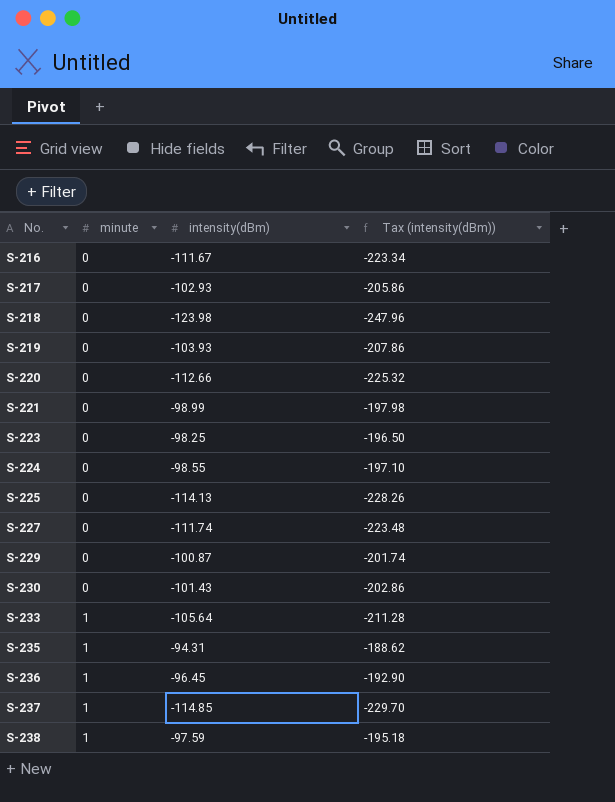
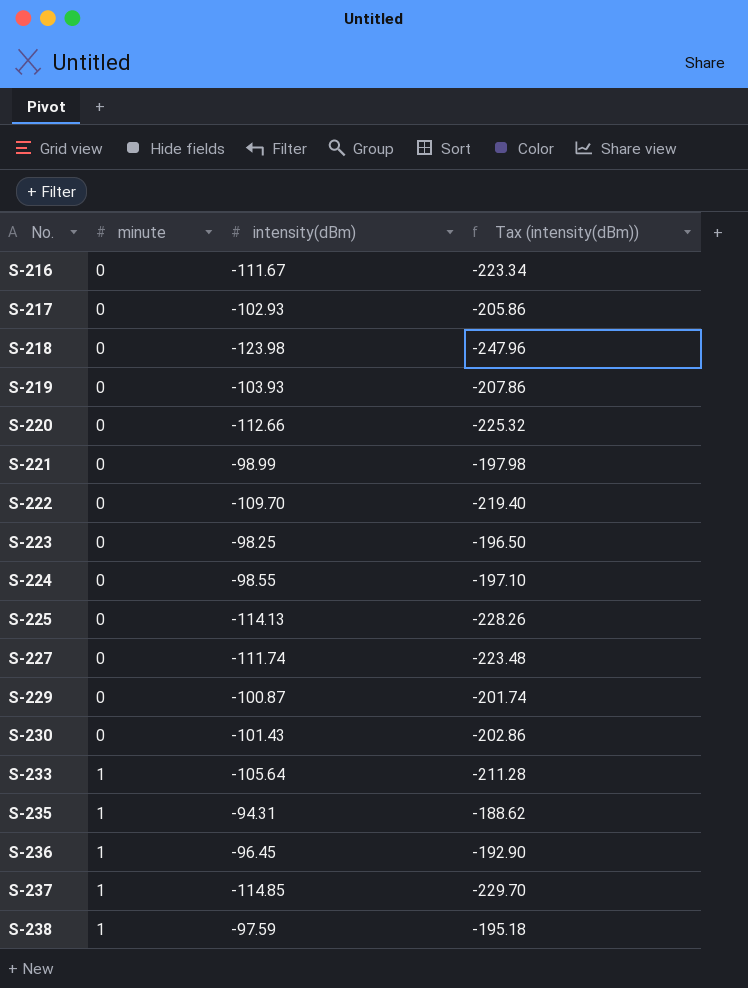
row S-222: none -> 0 | -109.70 | -219.40

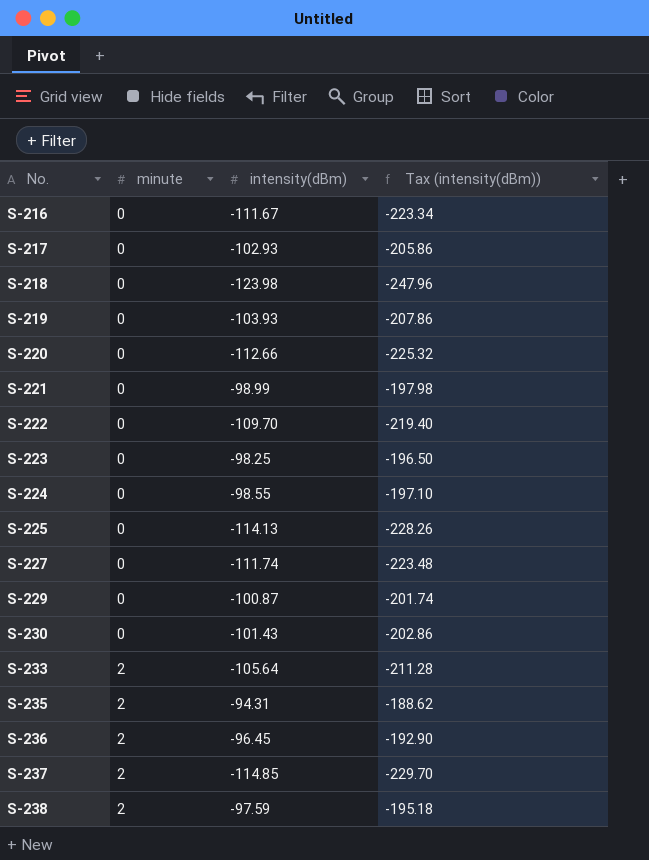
S-233 | minute: 1 -> 2
S-235 | minute: 1 -> 2
S-236 | minute: 1 -> 2
S-237 | minute: 1 -> 2
S-238 | minute: 1 -> 2

